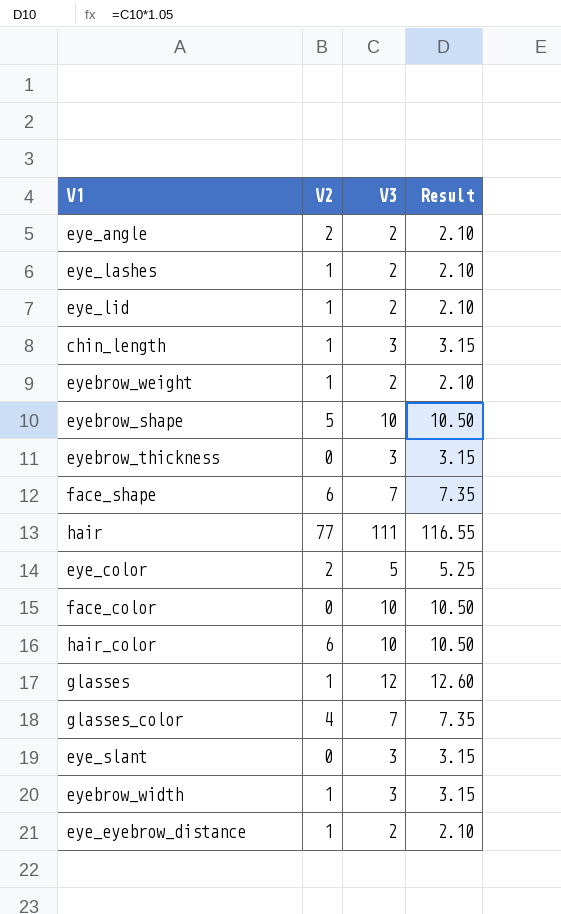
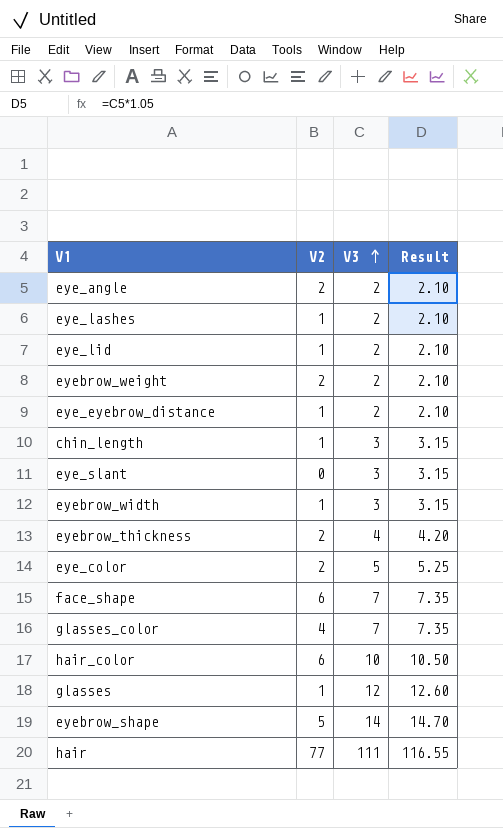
row order: none -> V3 ascending
row face_color: 0 | 10 | 10.50 -> none
eyebrow_weight | V2: 1 -> 2
eyebrow_thickness | V2: 0 -> 2
eyebrow_thickness | V3: 3 -> 4
eyebrow_thickness | Result: 3.15 -> 4.20
eyebrow_shape | V3: 10 -> 14
eyebrow_shape | Result: 10.50 -> 14.70

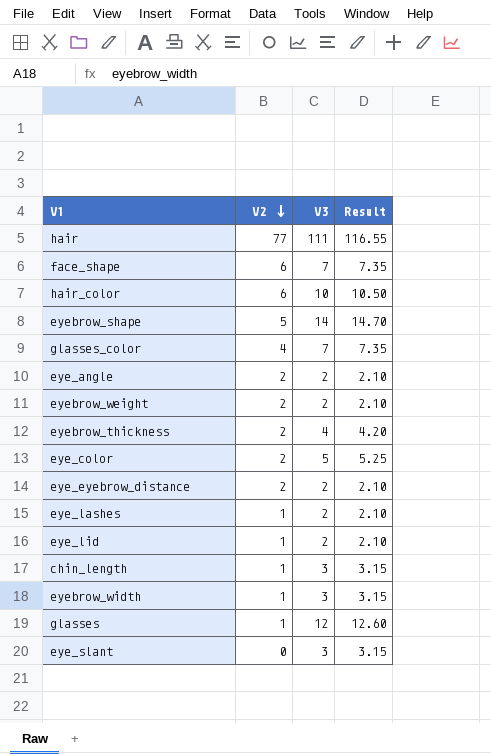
row order: V3 ascending -> V2 descending
eye_eyebrow_distance | V2: 1 -> 2

